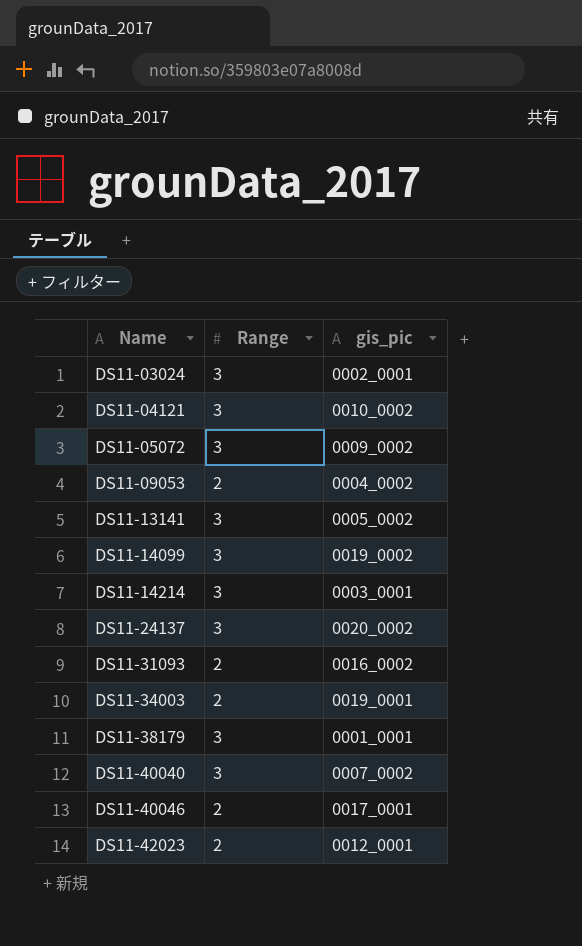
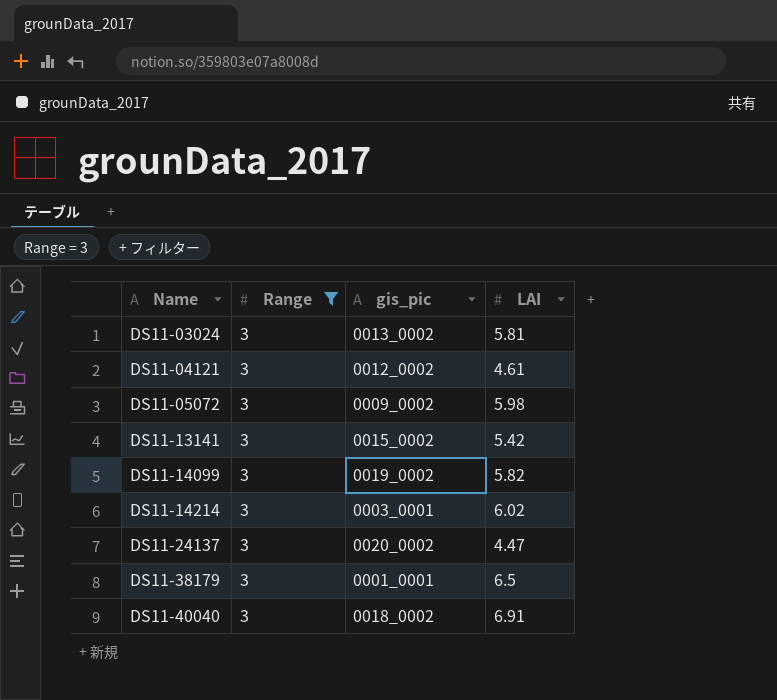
filter: none -> Range = 3
column LAI | position: none -> 4
DS11-03024 | gis_pic: 0002_0001 -> 0013_0002
DS11-04121 | gis_pic: 0010_0002 -> 0012_0002
DS11-13141 | gis_pic: 0005_0002 -> 0015_0002
DS11-40040 | gis_pic: 0007_0002 -> 0018_0002

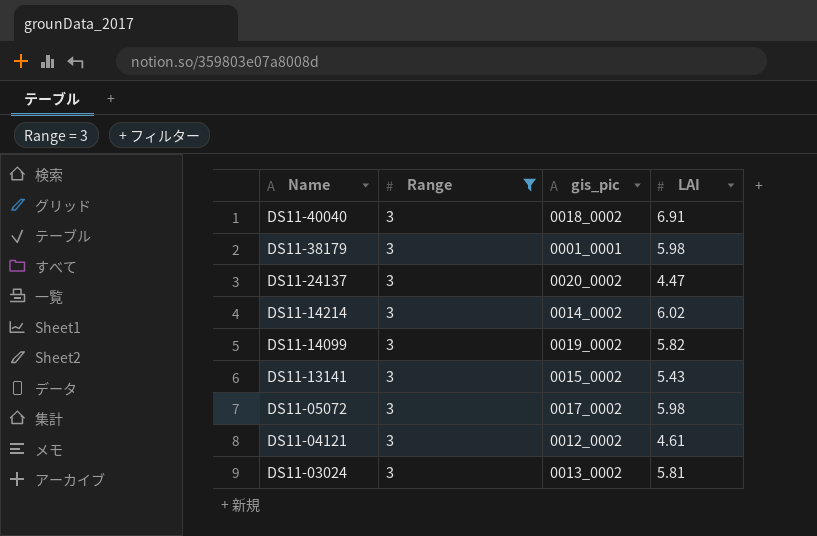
row order: Name ascending -> Name descending
DS11-38179 | LAI: 6.5 -> 5.98
DS11-14214 | gis_pic: 0003_0001 -> 0014_0002
DS11-13141 | LAI: 5.42 -> 5.43
DS11-05072 | gis_pic: 0009_0002 -> 0017_0002

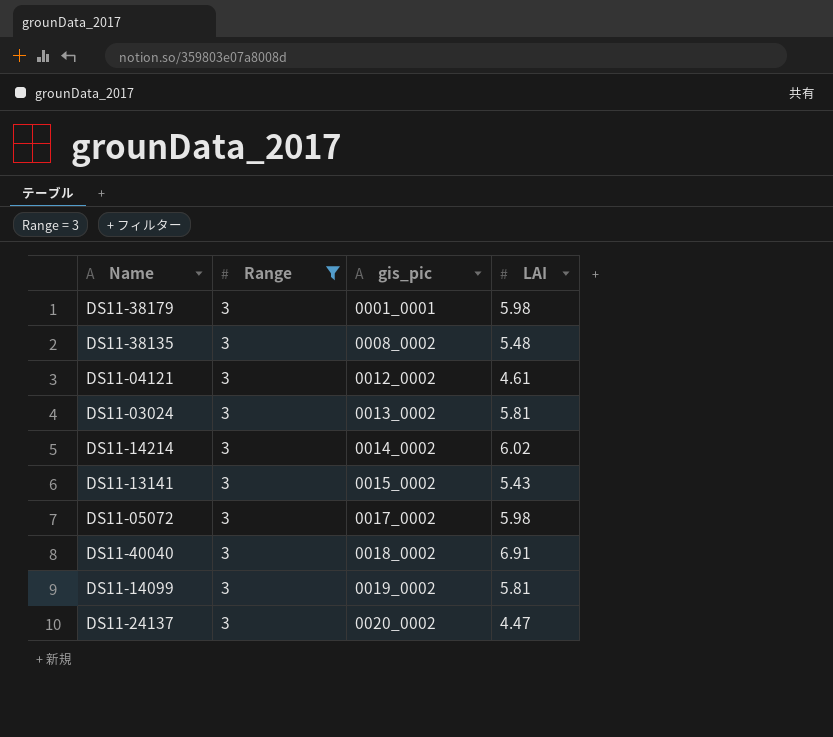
row order: Name descending -> gis_pic ascending
row DS11-38135: none -> 3 | 0008_0002 | 5.48
DS11-14099 | LAI: 5.82 -> 5.81

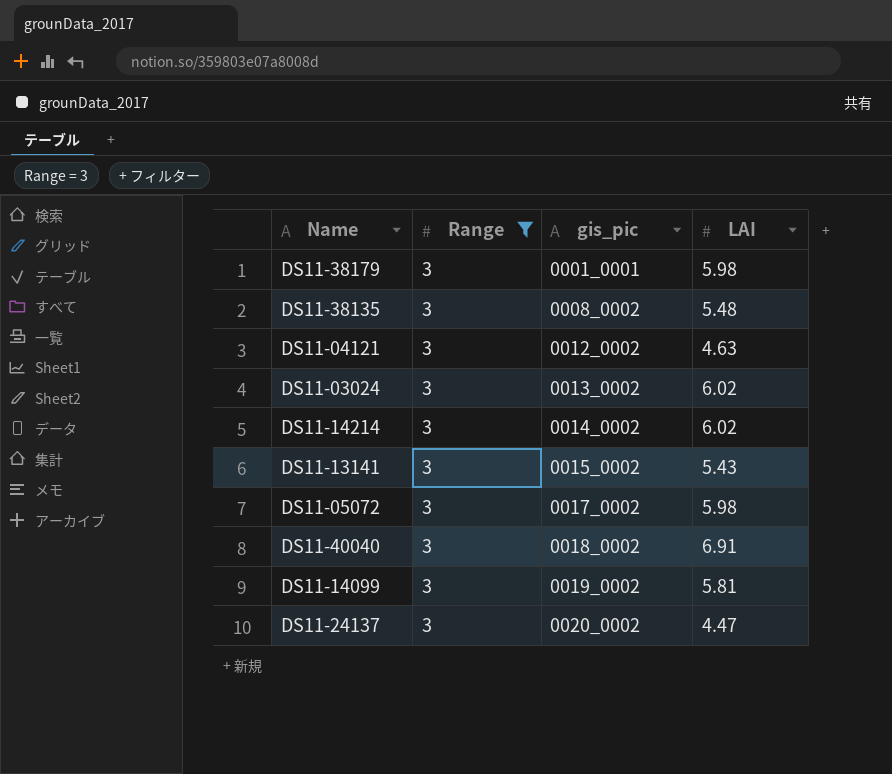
DS11-04121 | LAI: 4.61 -> 4.63
DS11-03024 | LAI: 5.81 -> 6.02

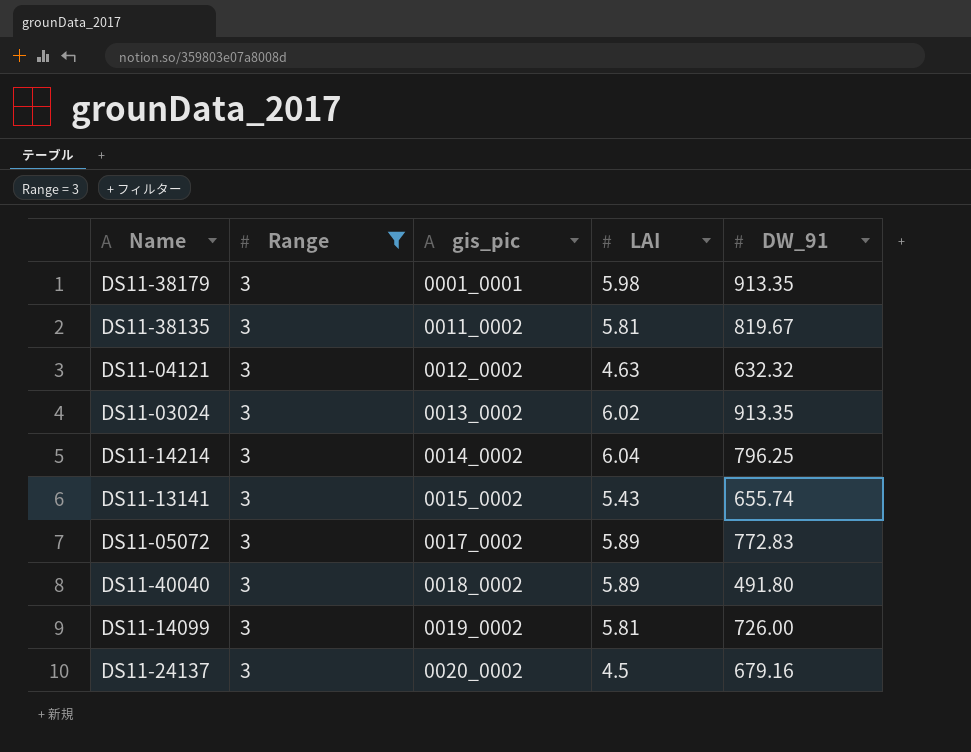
column DW_91 | position: none -> 5
DS11-38135 | gis_pic: 0008_0002 -> 0011_0002
DS11-38135 | LAI: 5.48 -> 5.81
DS11-14214 | LAI: 6.02 -> 6.04
DS11-05072 | LAI: 5.98 -> 5.89
DS11-40040 | LAI: 6.91 -> 5.89
DS11-24137 | LAI: 4.47 -> 4.5

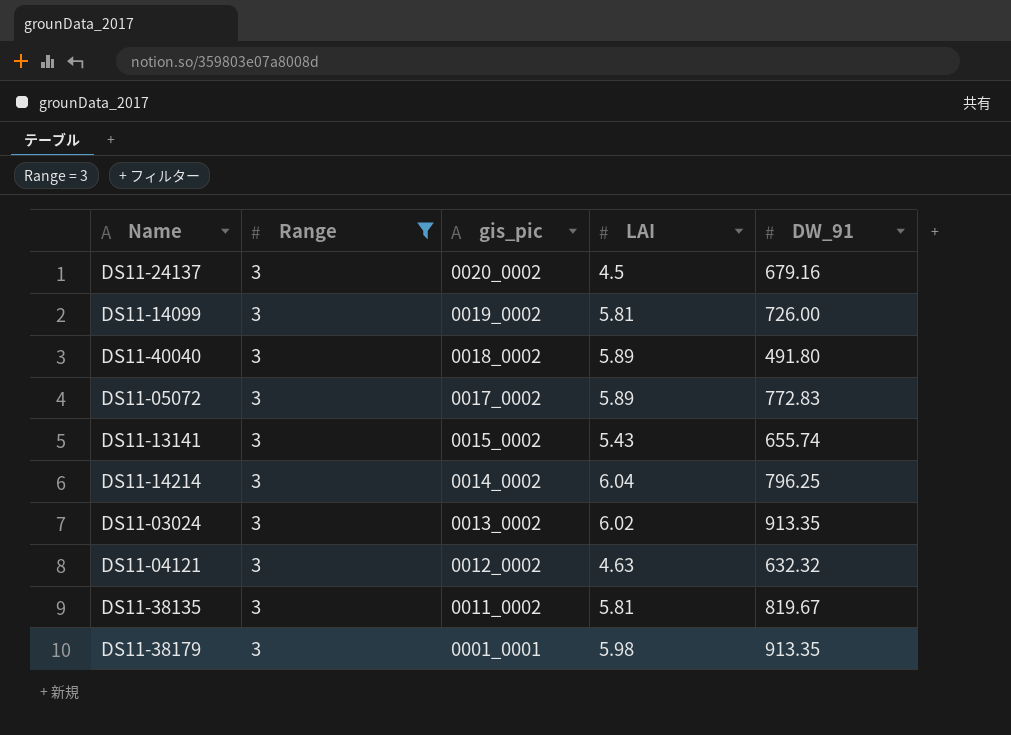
row order: gis_pic ascending -> gis_pic descending

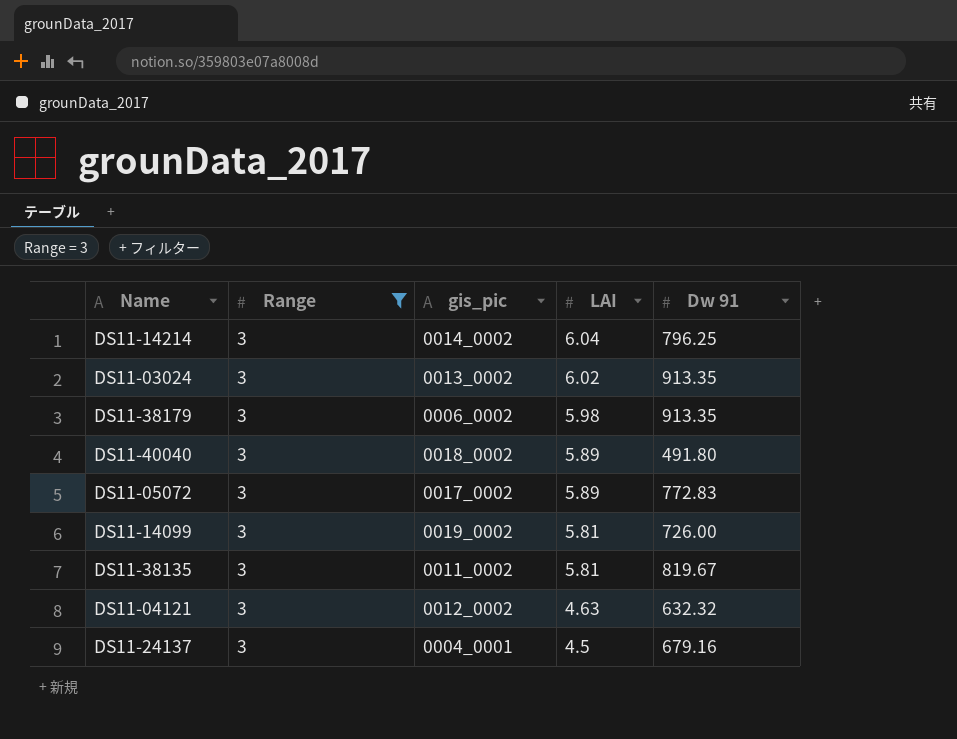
row order: gis_pic descending -> LAI descending
column name: DW_91 -> Dw 91
row DS11-13141: 3 | 0015_0002 | 5.43 | 655.74 -> none
DS11-38179 | gis_pic: 0001_0001 -> 0006_0002
DS11-24137 | gis_pic: 0020_0002 -> 0004_0001

